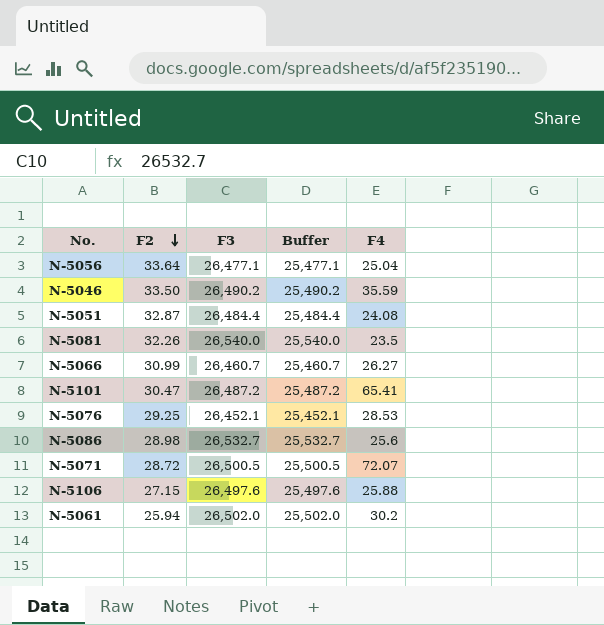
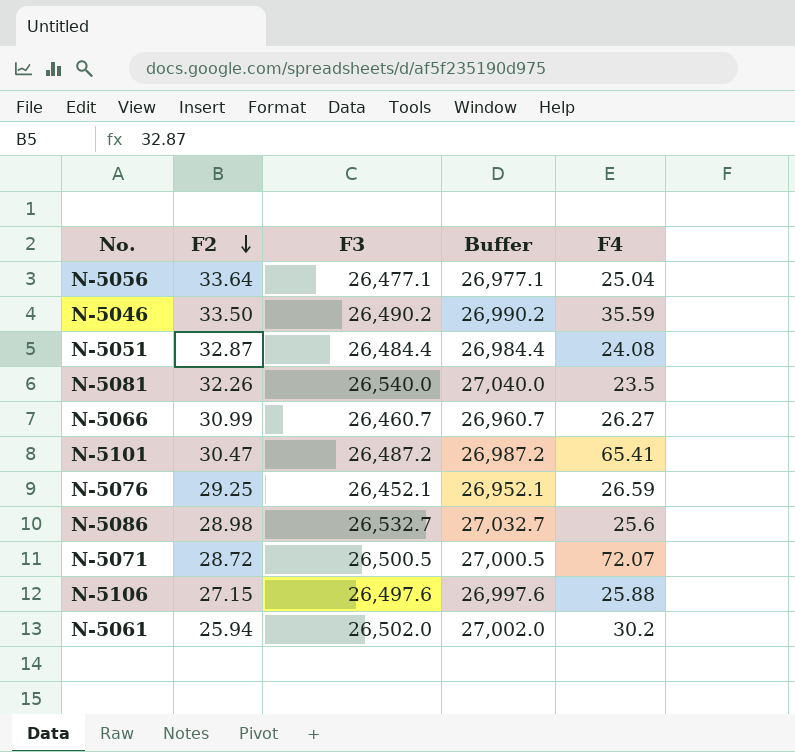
column Buffer | formula: [F3] - 1000 -> [F3] + 500
N-5076 | F4: 28.53 -> 26.59

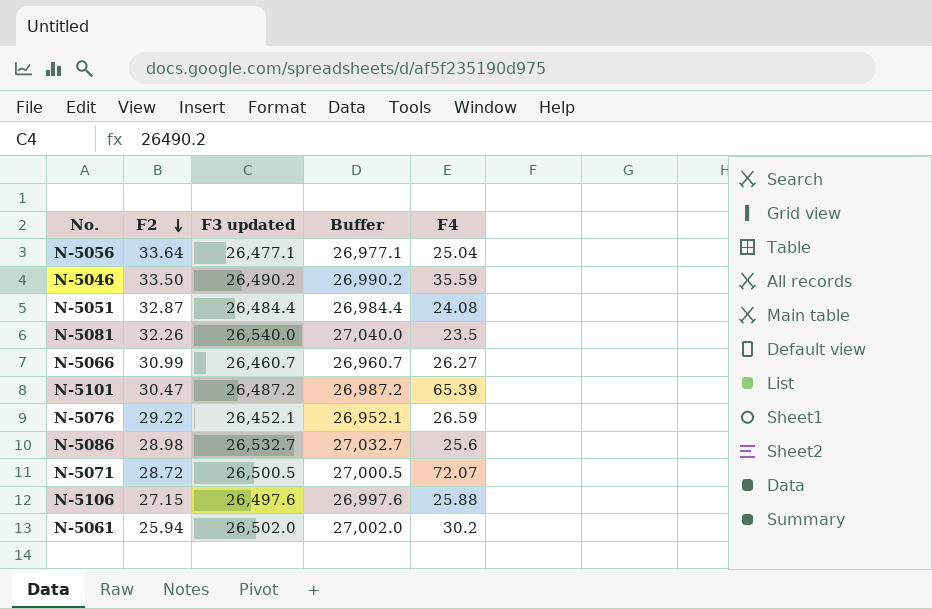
column name: F3 -> F3 updated
N-5101 | F4: 65.41 -> 65.39
N-5076 | F2: 29.25 -> 29.22

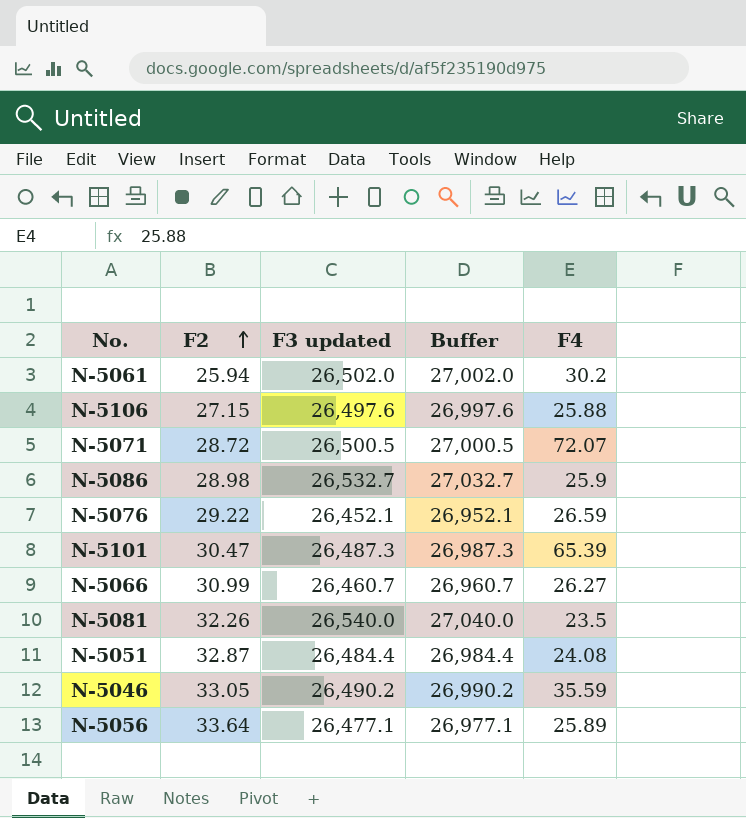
row order: F2 descending -> F2 ascending
N-5086 | F4: 25.6 -> 25.9
N-5101 | F3 updated: 26,487.2 -> 26,487.3
N-5101 | Buffer: 26,987.2 -> 26,987.3
N-5046 | F2: 33.50 -> 33.05
N-5056 | F4: 25.04 -> 25.89

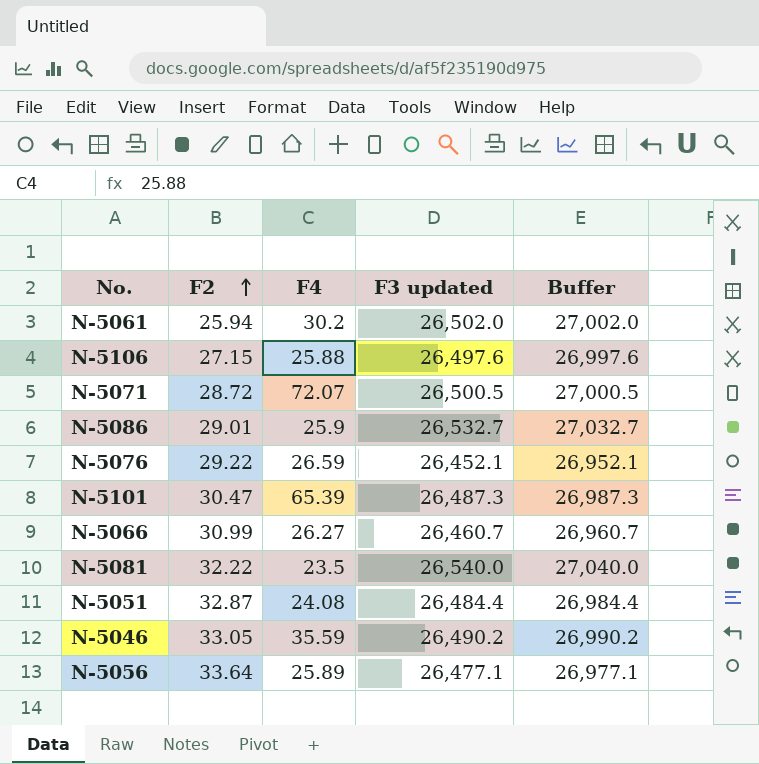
column F4 | position: 5 -> 3
N-5086 | F2: 28.98 -> 29.01
N-5081 | F2: 32.26 -> 32.22

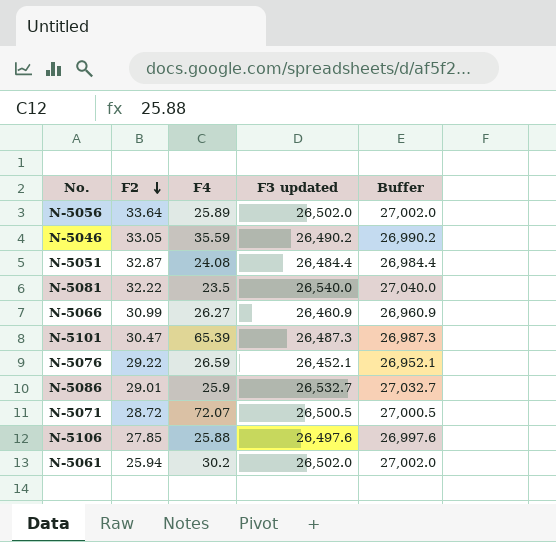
row order: F2 ascending -> F2 descending
N-5056 | F3 updated: 26,477.1 -> 26,502.0
N-5056 | Buffer: 26,977.1 -> 27,002.0
N-5066 | F3 updated: 26,460.7 -> 26,460.9
N-5066 | Buffer: 26,960.7 -> 26,960.9
N-5106 | F2: 27.15 -> 27.85

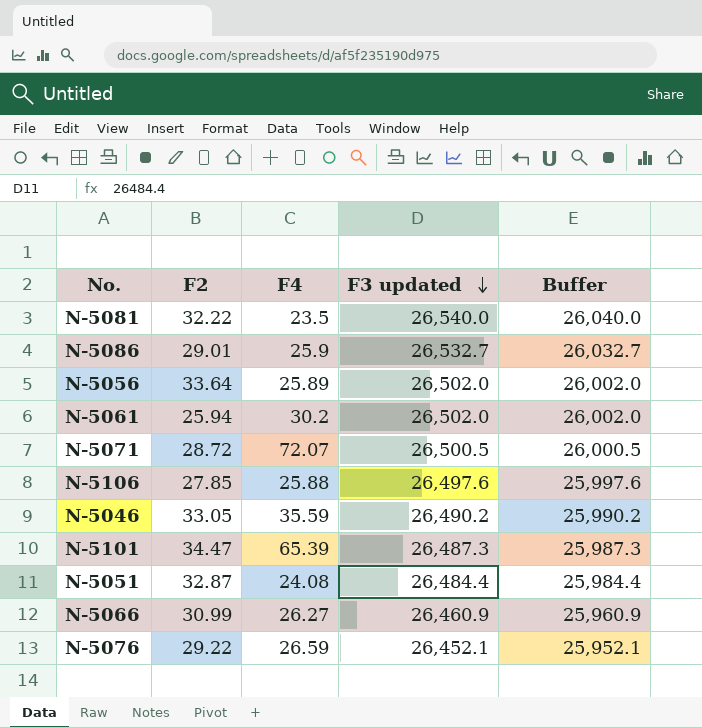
row order: F2 descending -> F3 updated descending
column Buffer | formula: [F3 updated] + 500 -> [F3 updated] - 500
N-5101 | F2: 30.47 -> 34.47

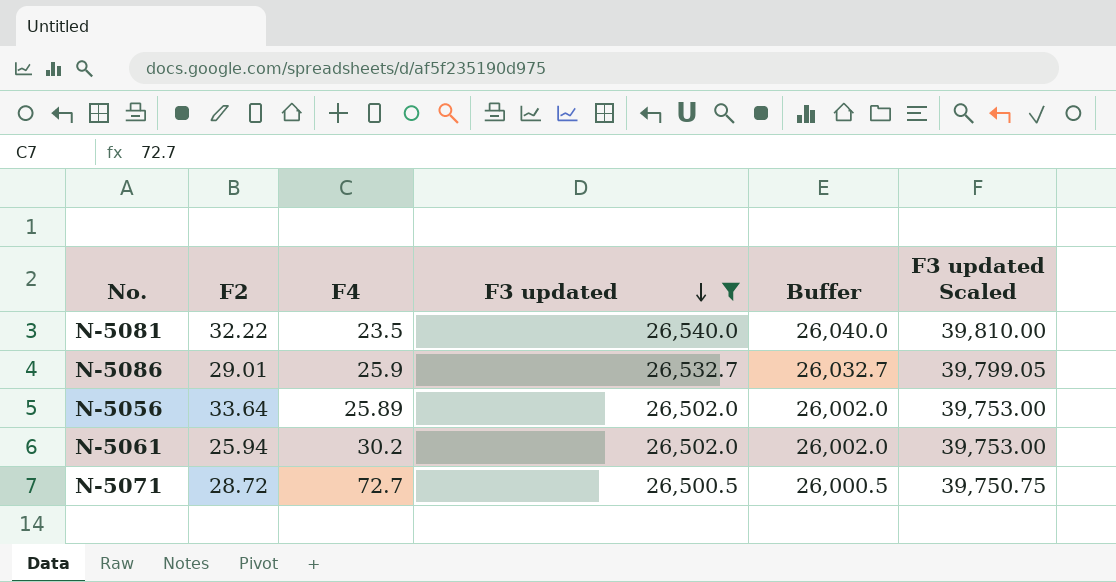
filter: none -> F3 updated >= 26,500.5
column F3 updated Scaled | formula: none -> [F3 updated] * 1.5
N-5071 | F4: 72.07 -> 72.7

